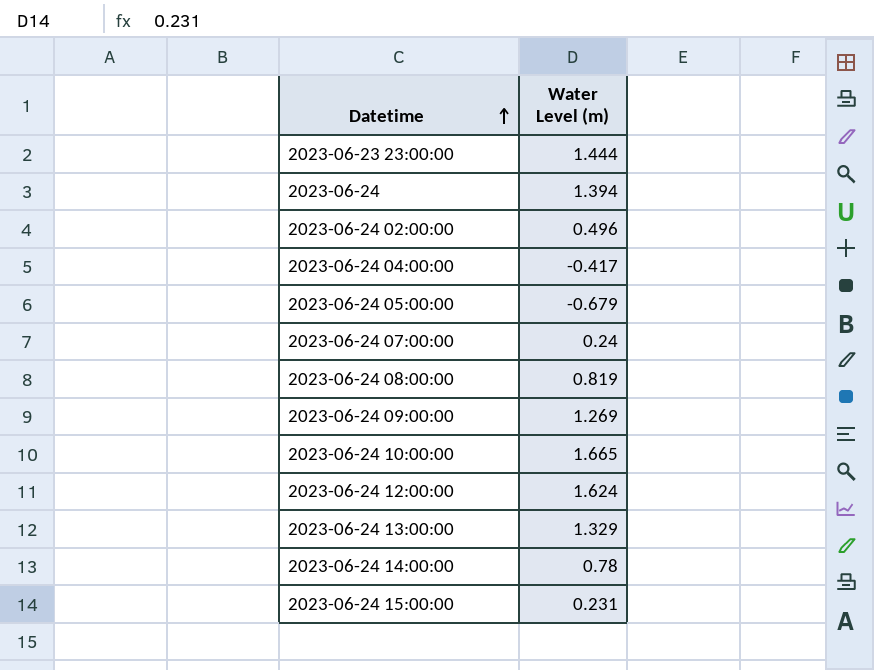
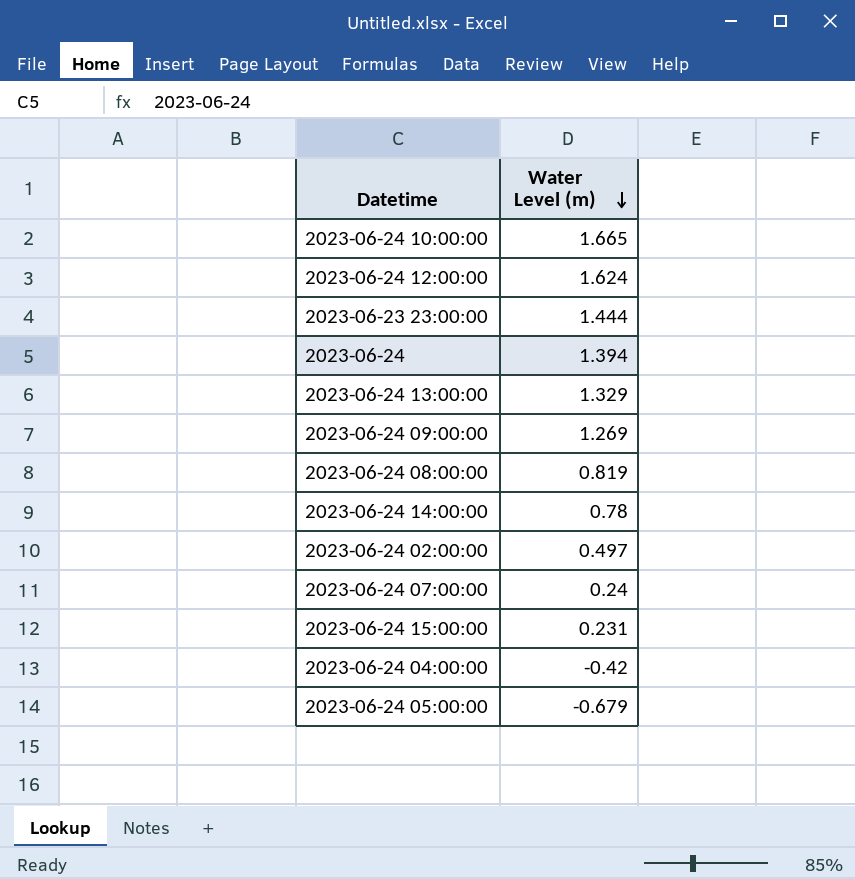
row order: Datetime ascending -> Water Level (m) descending
2023-06-24 02:00:00 | Water Level (m): 0.496 -> 0.497
2023-06-24 04:00:00 | Water Level (m): -0.417 -> -0.42

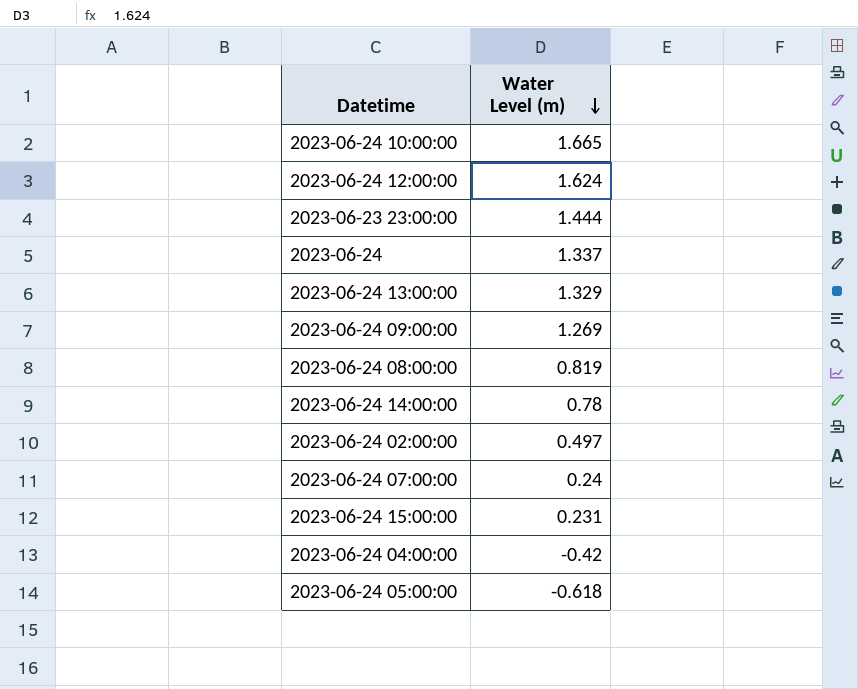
2023-06-24 | Water Level (m): 1.394 -> 1.337
2023-06-24 05:00:00 | Water Level (m): -0.679 -> -0.618

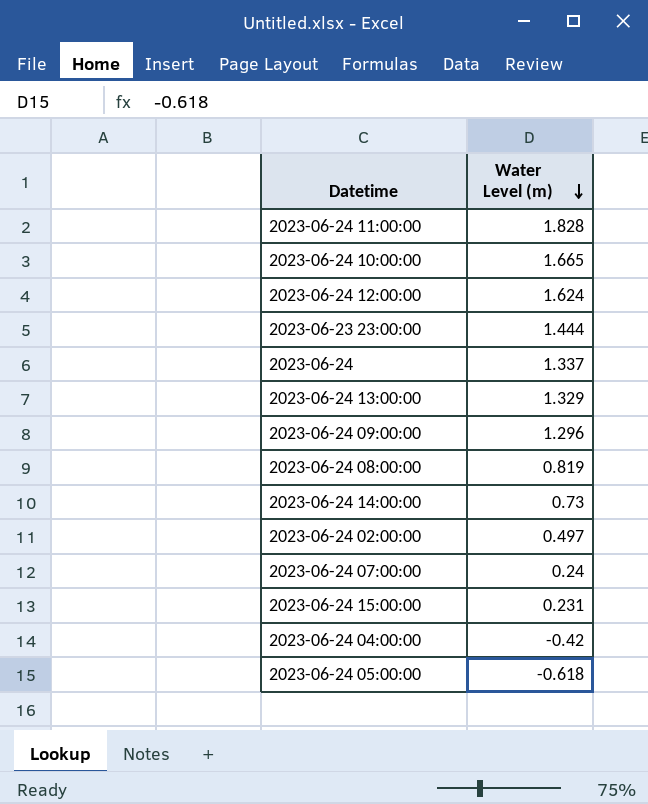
row 2023-06-24 11:00:00: none -> 1.828
2023-06-24 09:00:00 | Water Level (m): 1.269 -> 1.296
2023-06-24 14:00:00 | Water Level (m): 0.78 -> 0.73

